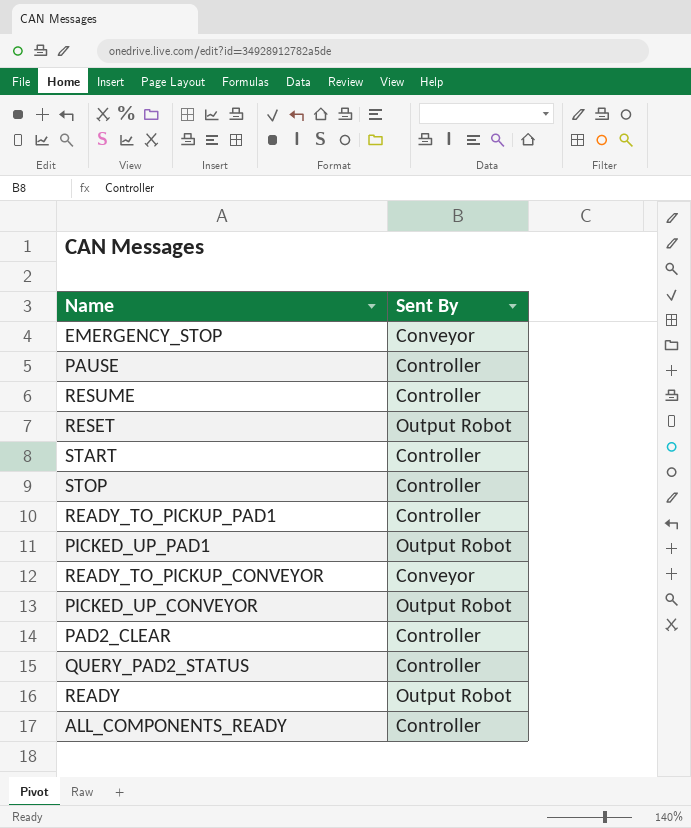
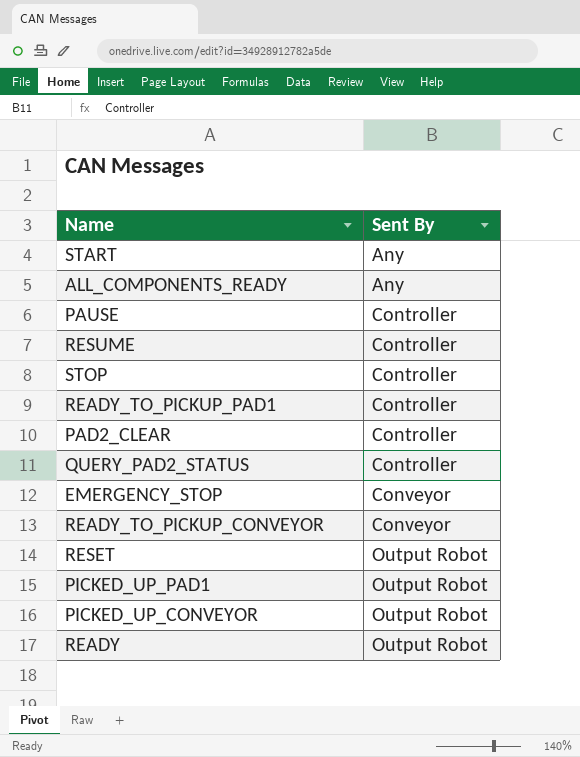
row order: none -> Sent By ascending
START | Sent By: Controller -> Any
ALL_COMPONENTS_READY | Sent By: Controller -> Any

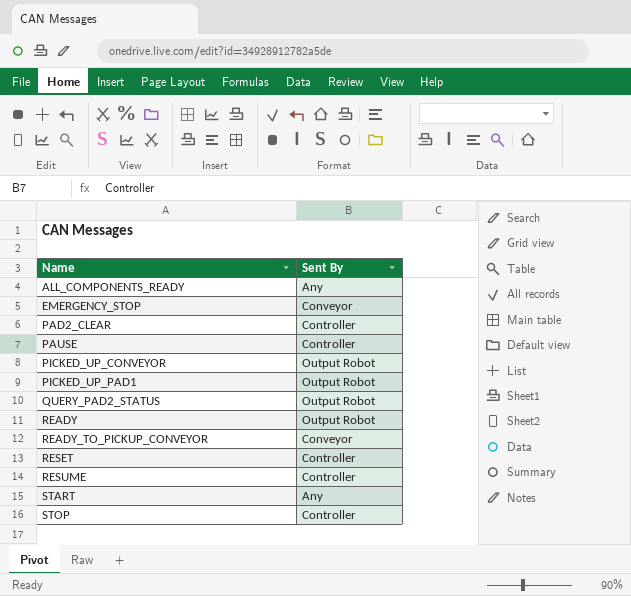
row order: Sent By ascending -> Name ascending
row READY_TO_PICKUP_PAD1: Controller -> none
QUERY_PAD2_STATUS | Sent By: Controller -> Output Robot
RESET | Sent By: Output Robot -> Controller

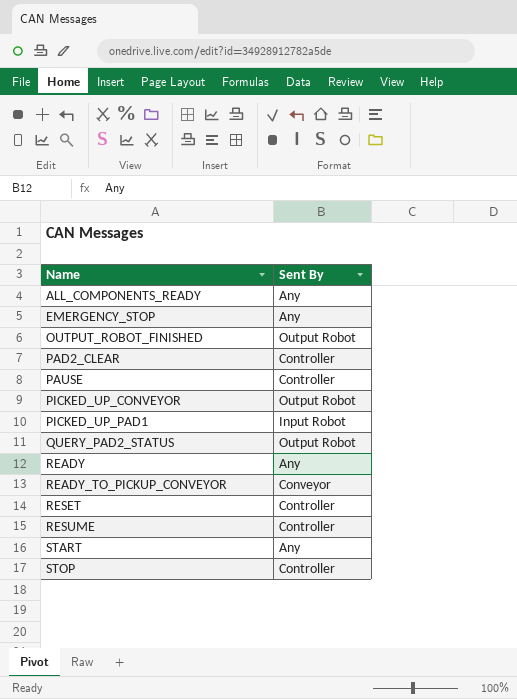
EMERGENCY_STOP | Sent By: Conveyor -> Any
row OUTPUT_ROBOT_FINISHED: none -> Output Robot
PICKED_UP_PAD1 | Sent By: Output Robot -> Input Robot
READY | Sent By: Output Robot -> Any

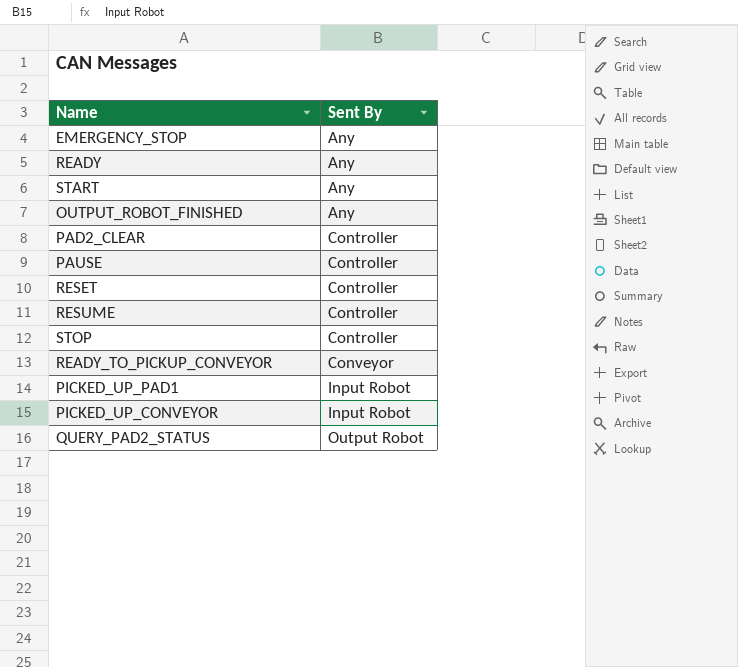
row order: Name ascending -> Sent By ascending
row ALL_COMPONENTS_READY: Any -> none
OUTPUT_ROBOT_FINISHED | Sent By: Output Robot -> Any
PICKED_UP_CONVEYOR | Sent By: Output Robot -> Input Robot

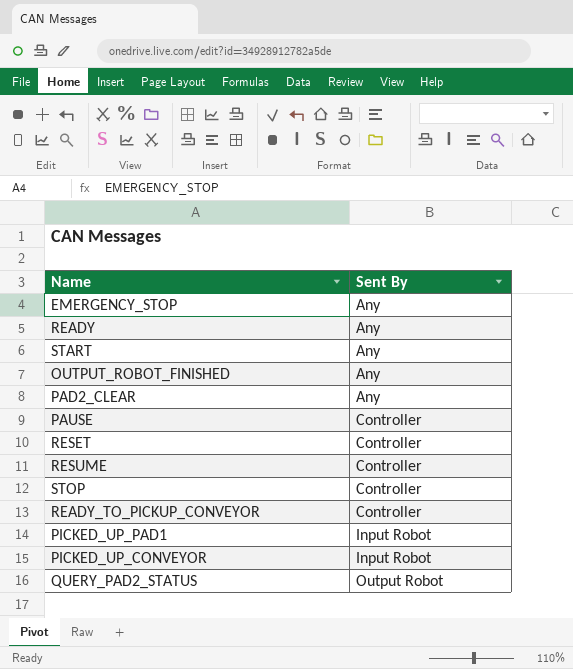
PAD2_CLEAR | Sent By: Controller -> Any
READY_TO_PICKUP_CONVEYOR | Sent By: Conveyor -> Controller

